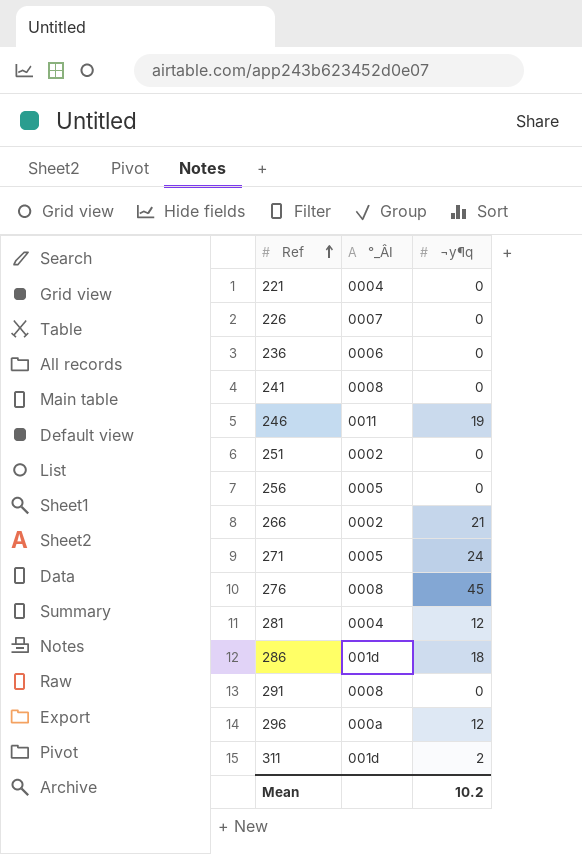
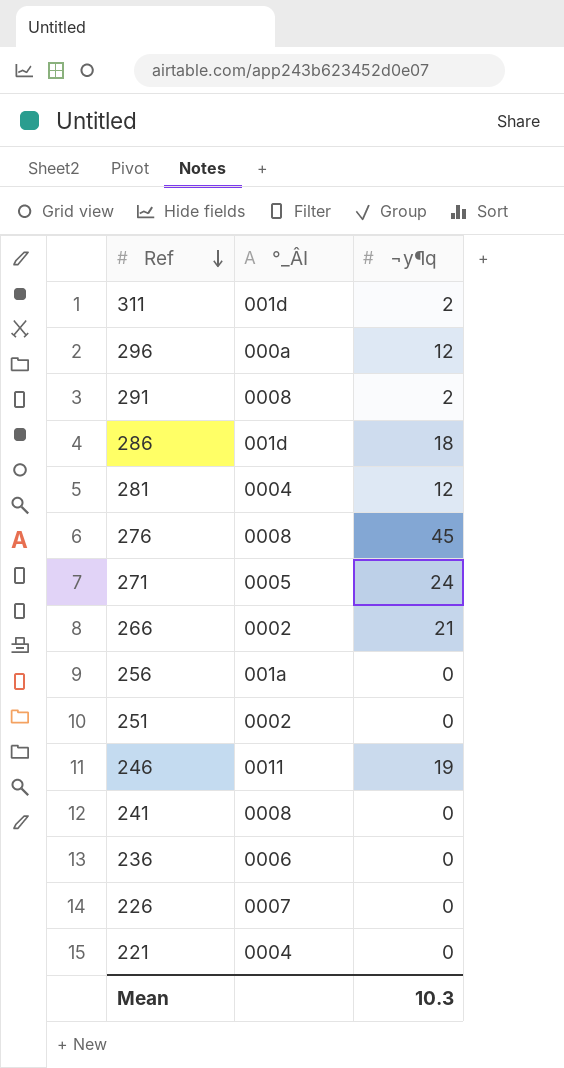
row order: Ref ascending -> Ref descending
291 | ¬y¶q: 0 -> 2
256 | °_ÂI: 0005 -> 001a
Mean | ¬y¶q: 10.2 -> 10.3

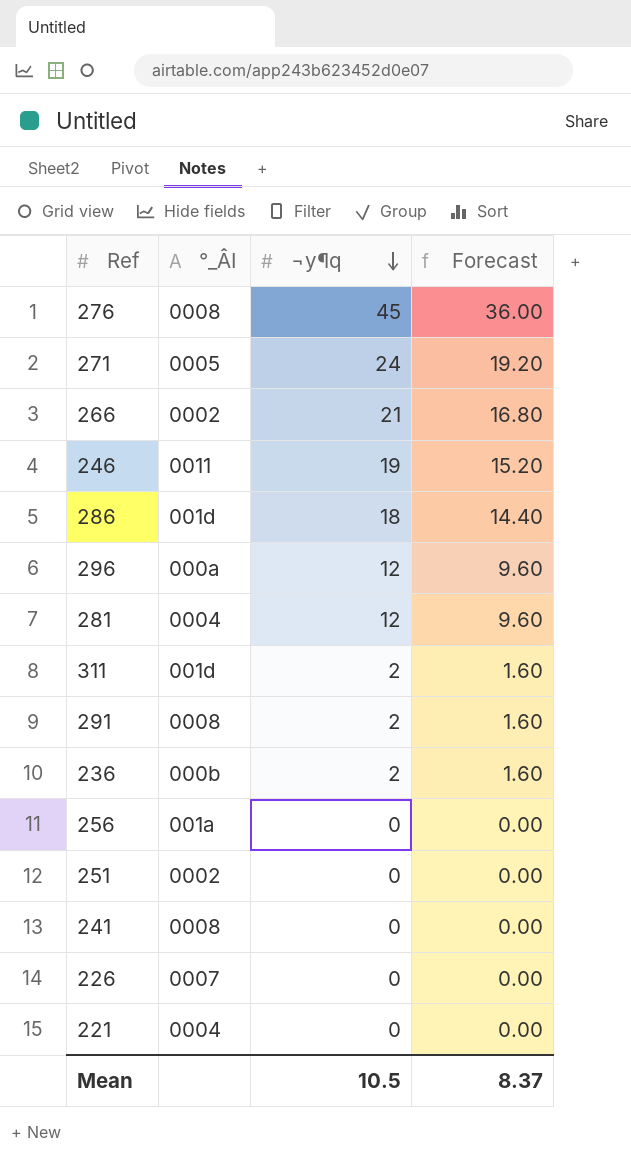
row order: Ref descending -> ¬y¶q descending
column Forecast | formula: none -> [¬y¶q] * 0.8
236 | °_ÂI: 0006 -> 000b
236 | ¬y¶q: 0 -> 2
Mean | ¬y¶q: 10.3 -> 10.5

